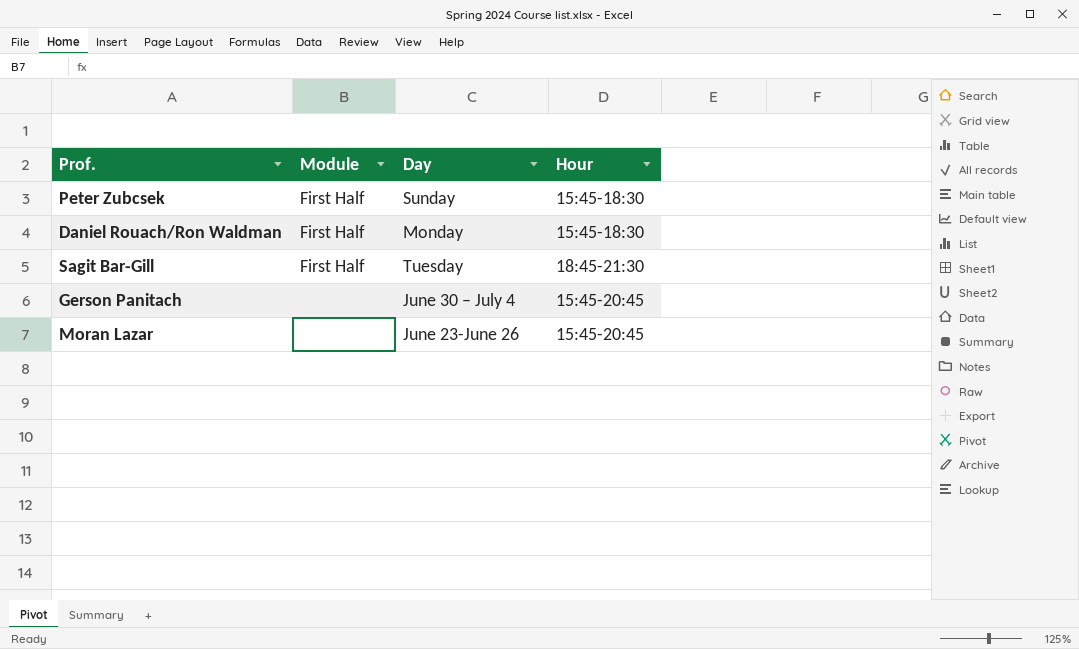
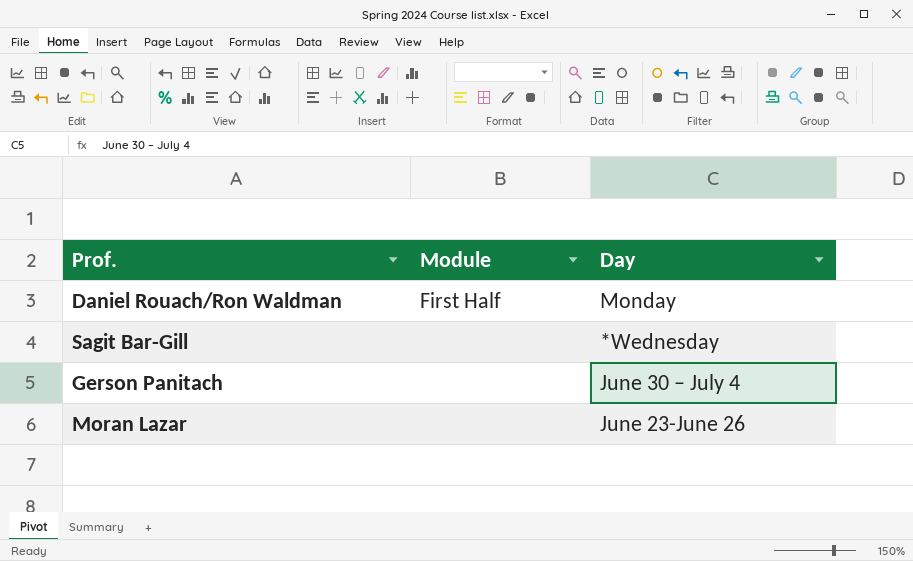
column Hour | position: 4 -> none
row Peter Zubcsek: First Half | Sunday | 15:45-18:30 -> none
Sagit Bar-Gill | Module: First Half -> none
Sagit Bar-Gill | Day: Tuesday -> *Wednesday

